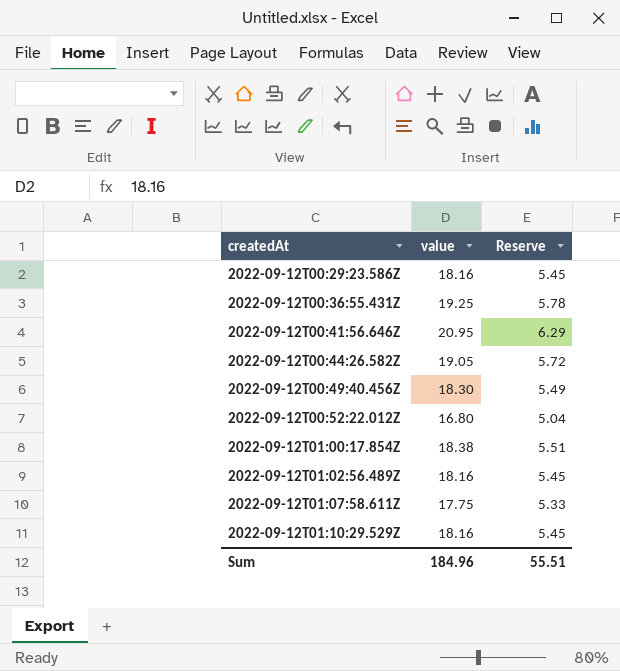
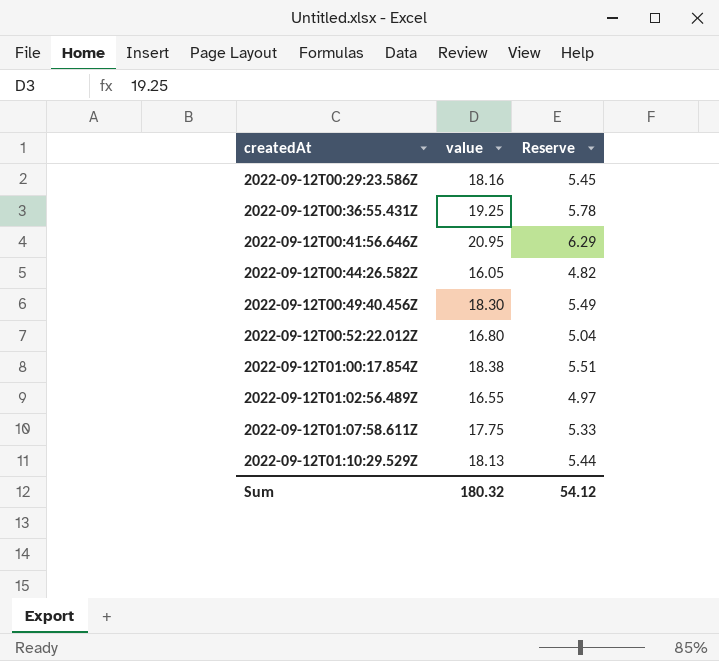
2022-09-12T00:44:26.582Z | value: 19.05 -> 16.05
2022-09-12T00:44:26.582Z | Reserve: 5.72 -> 4.82
2022-09-12T01:02:56.489Z | value: 18.16 -> 16.55
2022-09-12T01:02:56.489Z | Reserve: 5.45 -> 4.97
2022-09-12T01:10:29.529Z | value: 18.16 -> 18.13
2022-09-12T01:10:29.529Z | Reserve: 5.45 -> 5.44
Sum | value: 184.96 -> 180.32
Sum | Reserve: 55.51 -> 54.12

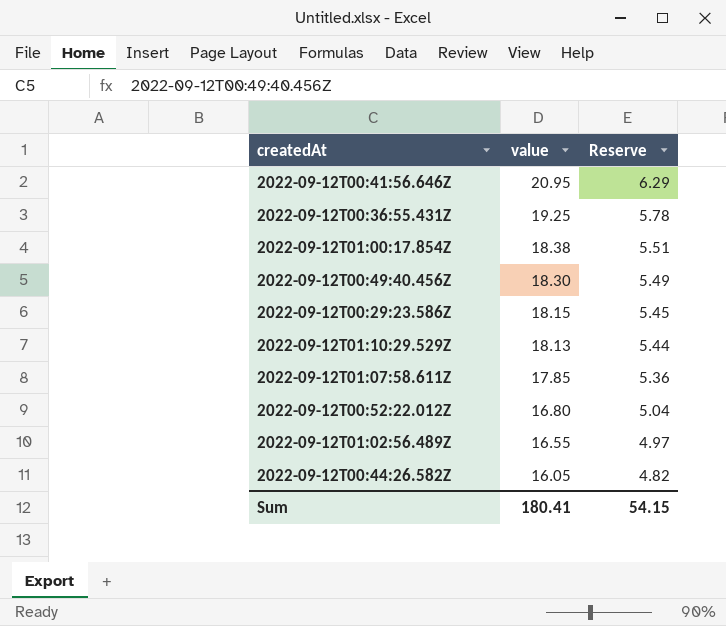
row order: createdAt ascending -> value descending
2022-09-12T00:29:23.586Z | value: 18.16 -> 18.15
2022-09-12T01:07:58.611Z | value: 17.75 -> 17.85
2022-09-12T01:07:58.611Z | Reserve: 5.33 -> 5.36
Sum | value: 180.32 -> 180.41
Sum | Reserve: 54.12 -> 54.15

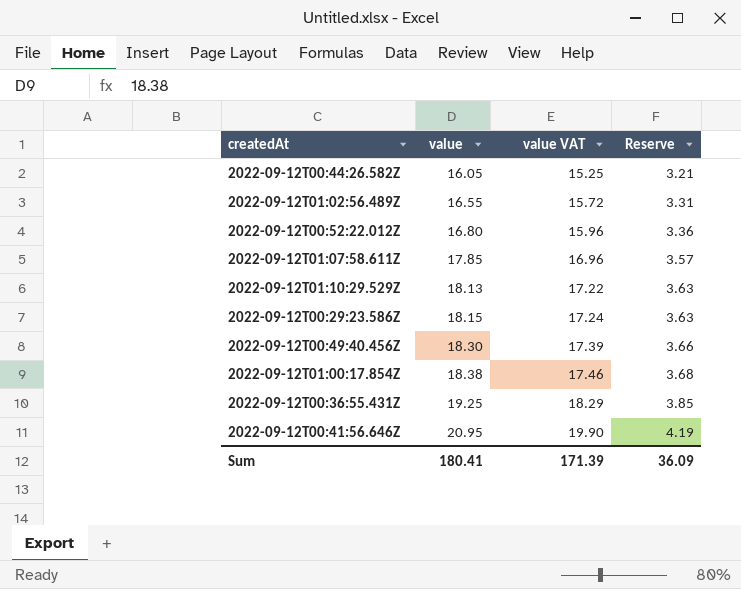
row order: value descending -> value ascending
column value VAT | formula: none -> [value] * 0.95
column Reserve | formula: [value] * 0.3 -> [value] * 0.2
Sum | Reserve: 54.15 -> 36.09

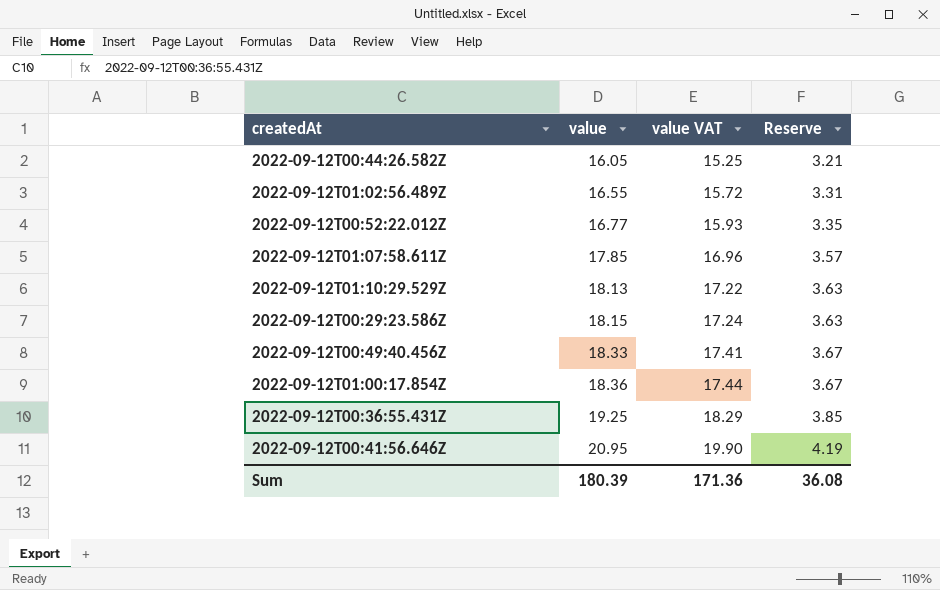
2022-09-12T00:52:22.012Z | value: 16.80 -> 16.77
2022-09-12T00:52:22.012Z | value VAT: 15.96 -> 15.93
2022-09-12T00:52:22.012Z | Reserve: 3.36 -> 3.35
2022-09-12T00:49:40.456Z | value: 18.30 -> 18.33
2022-09-12T00:49:40.456Z | value VAT: 17.39 -> 17.41
2022-09-12T00:49:40.456Z | Reserve: 3.66 -> 3.67
2022-09-12T01:00:17.854Z | value: 18.38 -> 18.36
2022-09-12T01:00:17.854Z | value VAT: 17.46 -> 17.44
2022-09-12T01:00:17.854Z | Reserve: 3.68 -> 3.67
Sum | value: 180.41 -> 180.39
Sum | value VAT: 171.39 -> 171.36
Sum | Reserve: 36.09 -> 36.08

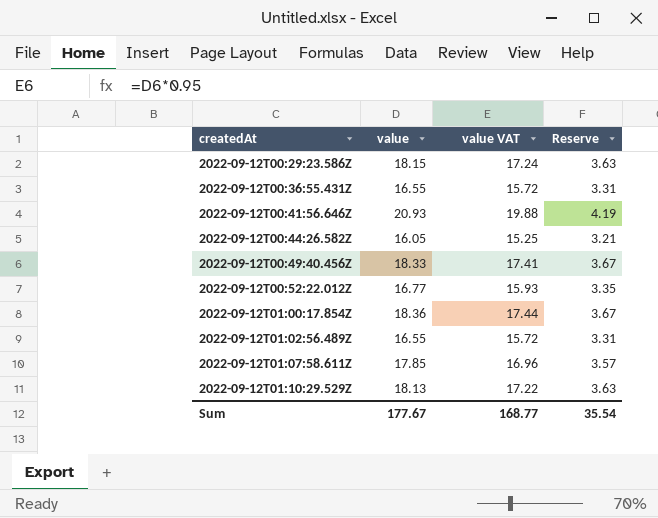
row order: value ascending -> createdAt ascending
2022-09-12T00:36:55.431Z | value: 19.25 -> 16.55
2022-09-12T00:36:55.431Z | value VAT: 18.29 -> 15.72
2022-09-12T00:36:55.431Z | Reserve: 3.85 -> 3.31
2022-09-12T00:41:56.646Z | value: 20.95 -> 20.93
2022-09-12T00:41:56.646Z | value VAT: 19.90 -> 19.88
Sum | value: 180.39 -> 177.67
Sum | value VAT: 171.36 -> 168.77
Sum | Reserve: 36.08 -> 35.54

